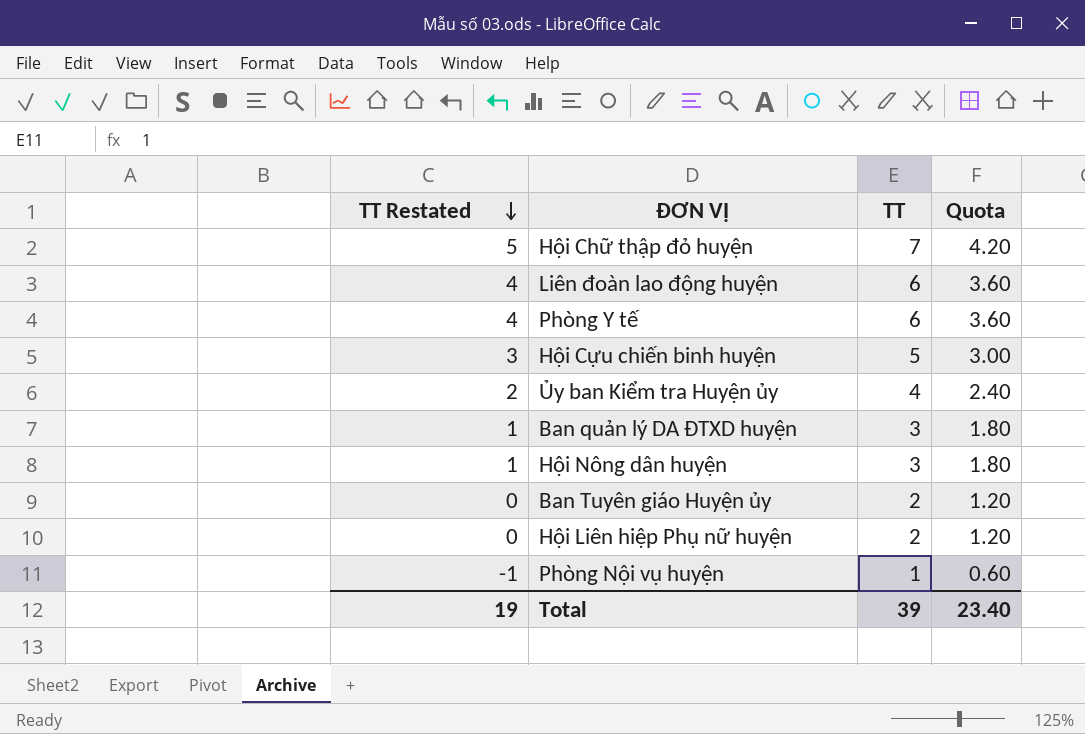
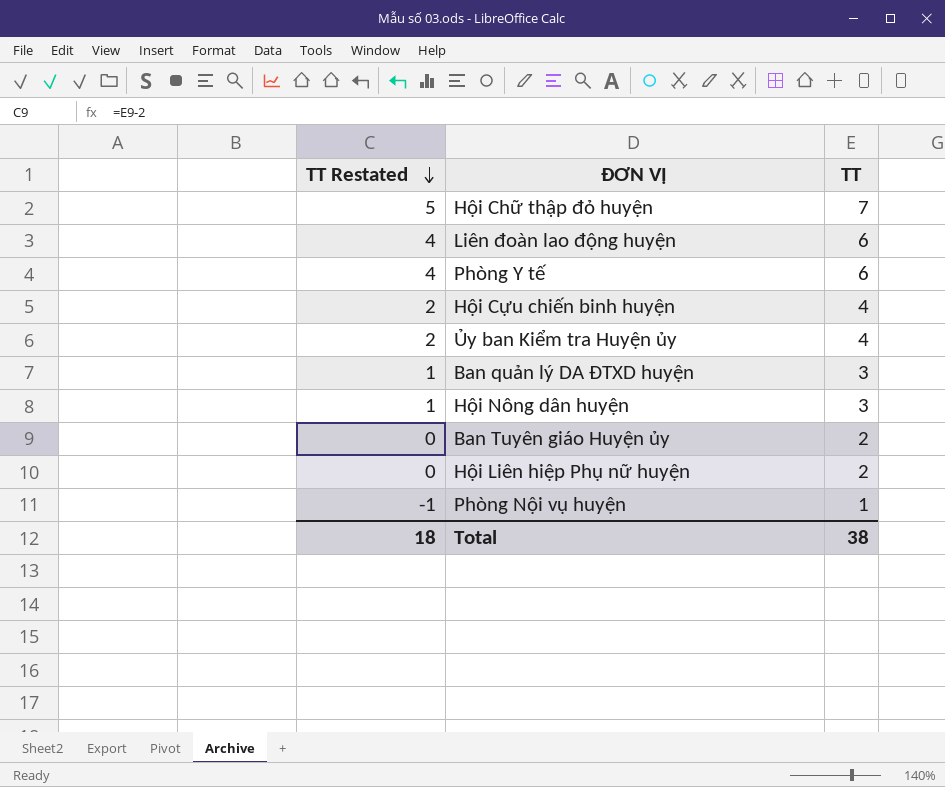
column Quota | formula: [TT] * 0.6 -> none
Hội Cựu chiến binh huyện | TT Restated: 3 -> 2
Hội Cựu chiến binh huyện | TT: 5 -> 4
Total | TT Restated: 19 -> 18
Total | TT: 39 -> 38

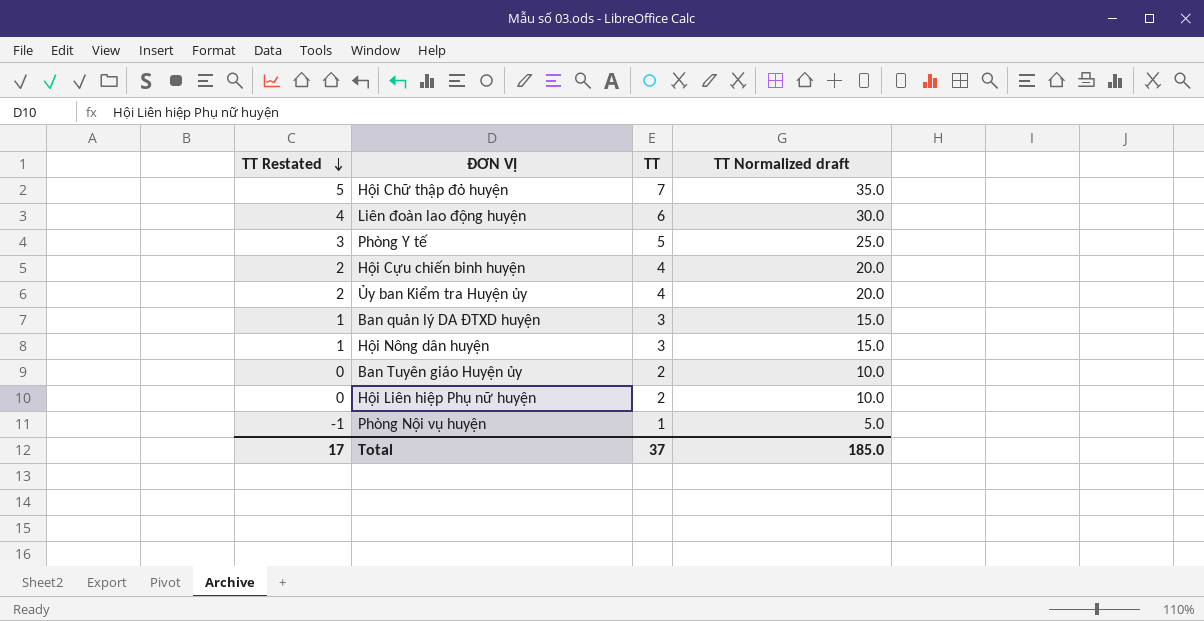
column TT Normalized draft | formula: none -> [TT] * 5
Phòng Y tế | TT Restated: 4 -> 3
Phòng Y tế | TT: 6 -> 5
Total | TT Restated: 18 -> 17
Total | TT: 38 -> 37

